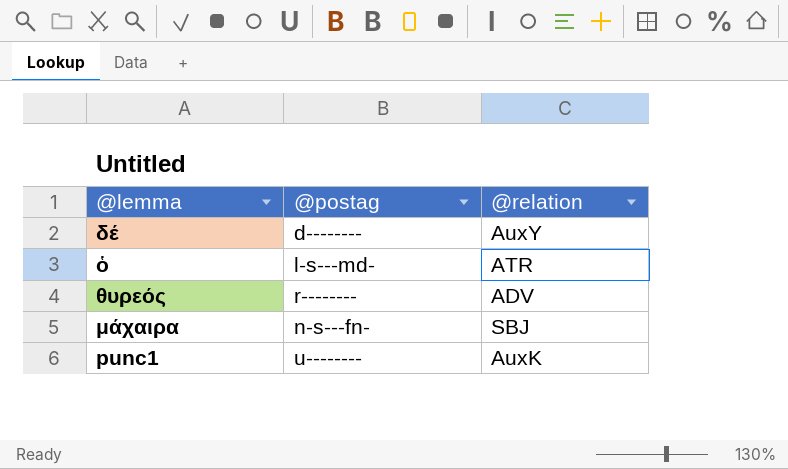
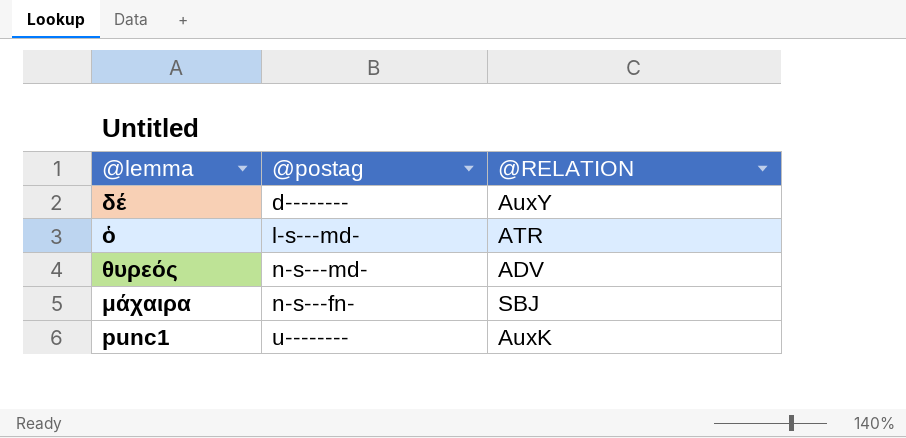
column name: @relation -> @RELATION
θυρεός | @postag: r-------- -> n-s---md-

